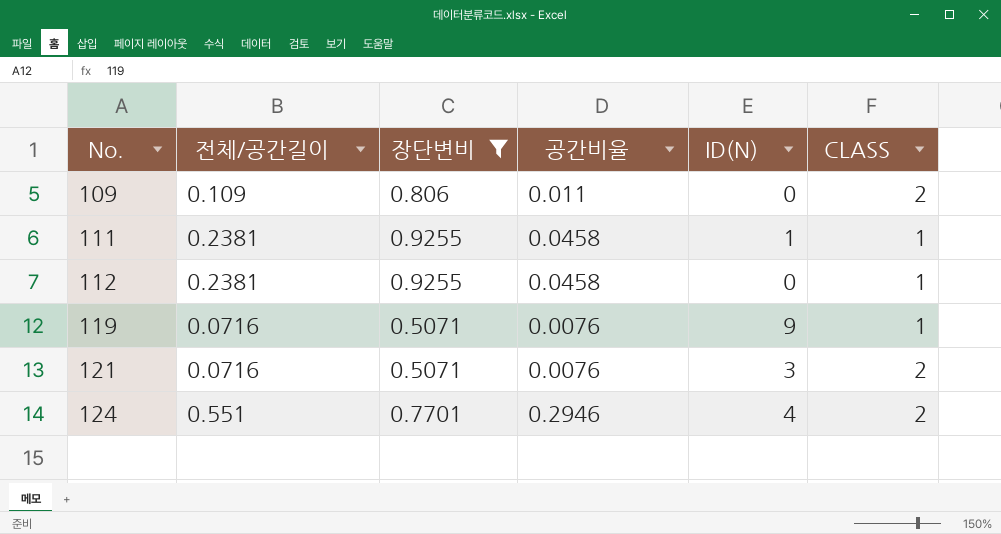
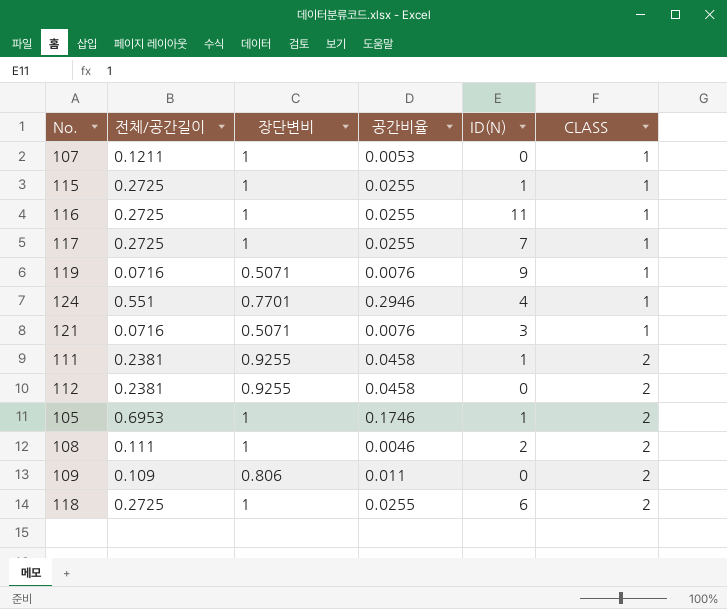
filter: 장단변비 != 1 -> none
row order: No. ascending -> CLASS ascending
124 | CLASS: 2 -> 1
121 | CLASS: 2 -> 1
111 | CLASS: 1 -> 2
112 | CLASS: 1 -> 2

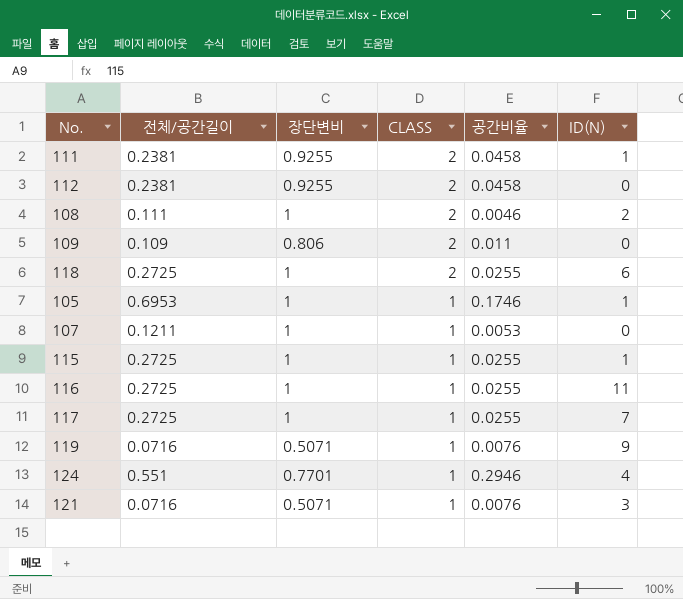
row order: CLASS ascending -> CLASS descending
column CLASS | position: 6 -> 4
105 | CLASS: 2 -> 1

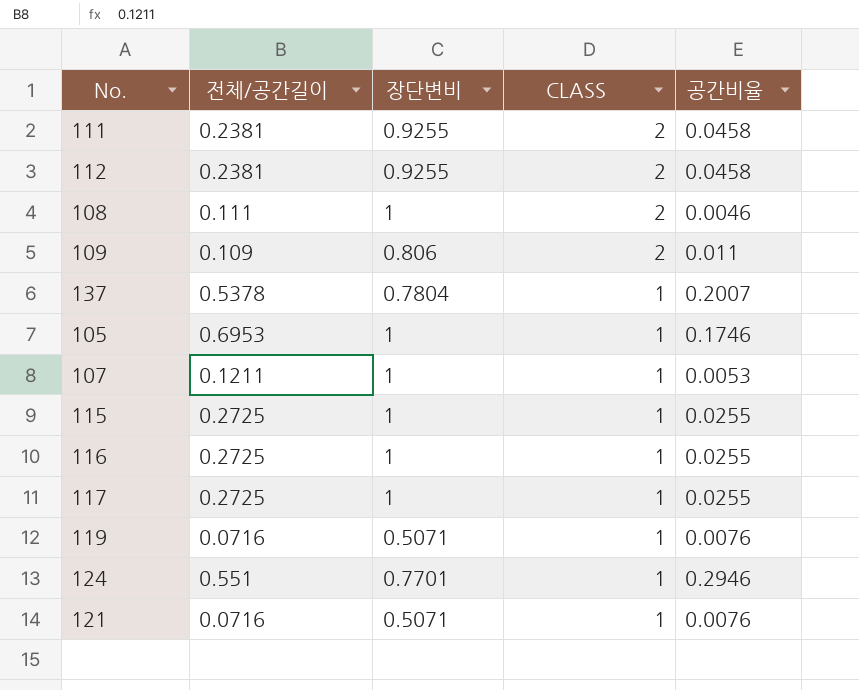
column ID(N) | position: 6 -> none
row 118: 0.2725 | 1 | 2 | 0.0255 | 6 -> none
row 137: none -> 0.5378 | 0.7804 | 1 | 0.2007

